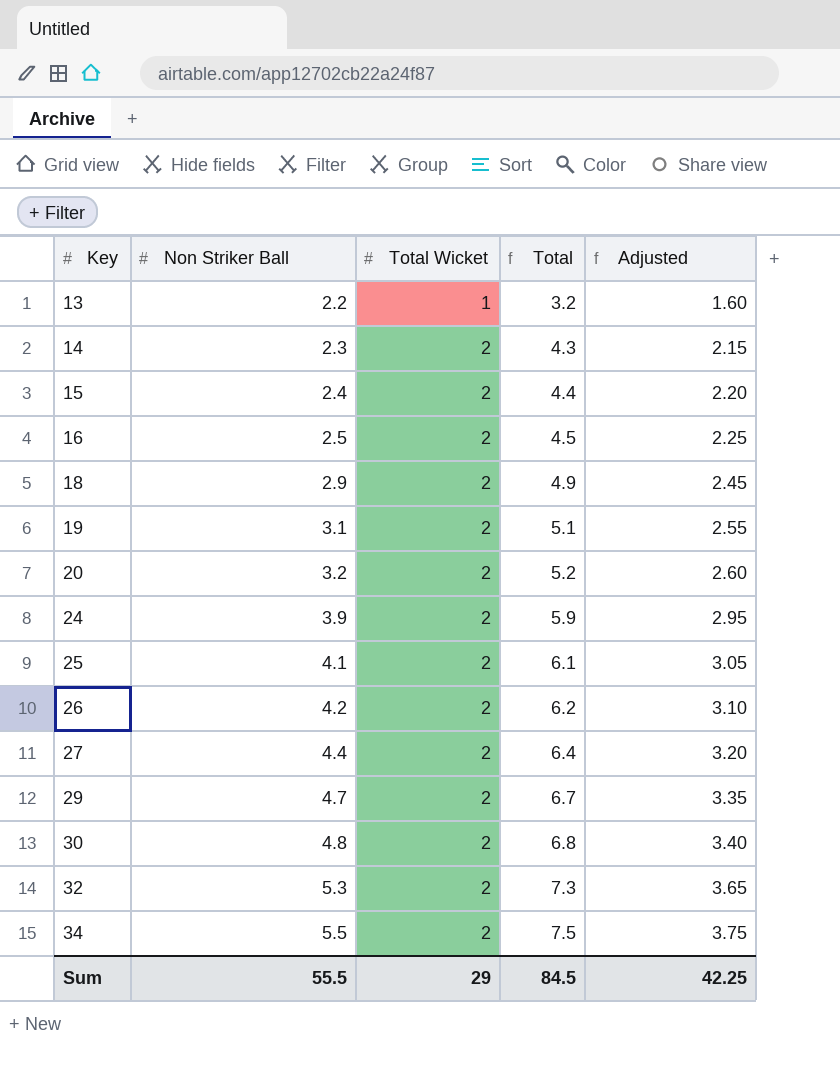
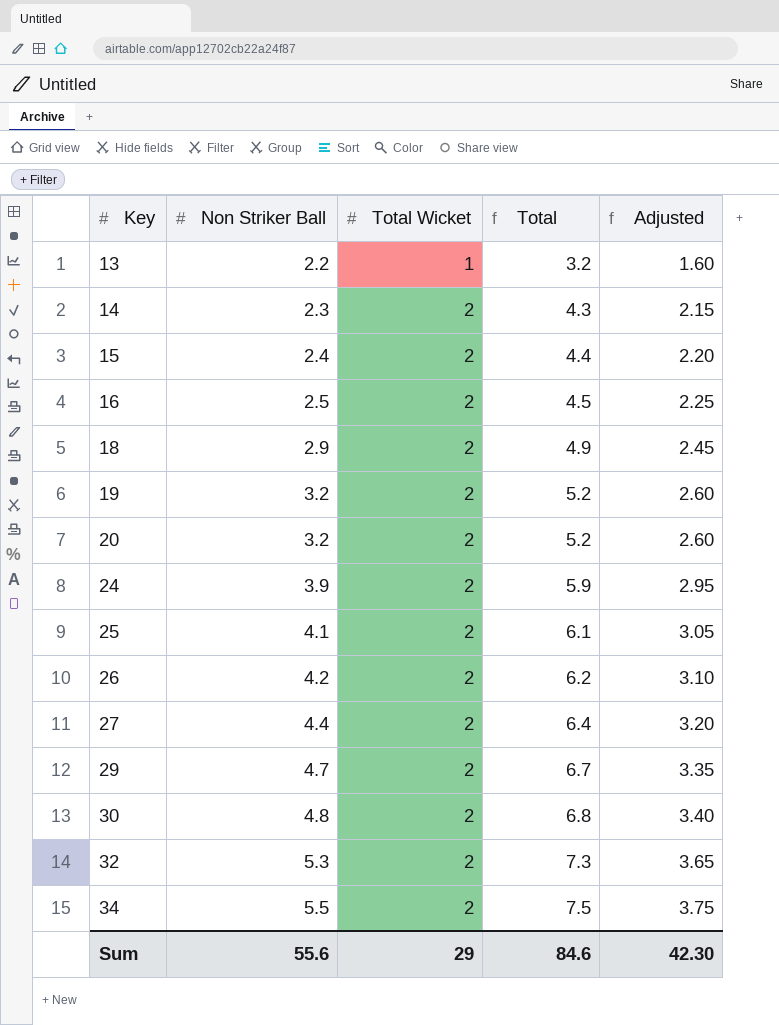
19 | Non Striker Ball: 3.1 -> 3.2
19 | Total: 5.1 -> 5.2
19 | Adjusted: 2.55 -> 2.60
Sum | Non Striker Ball: 55.5 -> 55.6
Sum | Total: 84.5 -> 84.6
Sum | Adjusted: 42.25 -> 42.30

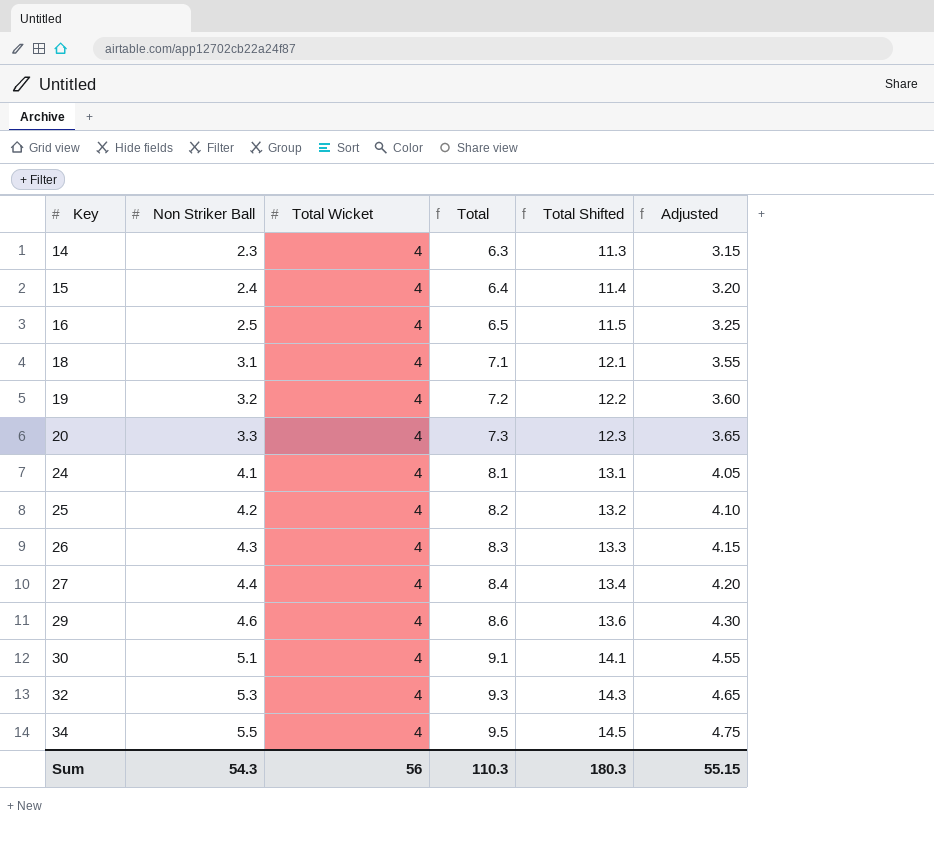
column Total Shifted | formula: none -> [Total] + 5
row 13: 2.2 | 1 | 3.2 | 1.60 -> none
14 | Total Wicket: 2 -> 4
14 | Total: 4.3 -> 6.3
14 | Adjusted: 2.15 -> 3.15
15 | Total Wicket: 2 -> 4
15 | Total: 4.4 -> 6.4
15 | Adjusted: 2.20 -> 3.20
16 | Total Wicket: 2 -> 4
16 | Total: 4.5 -> 6.5
16 | Adjusted: 2.25 -> 3.25
18 | Non Striker Ball: 2.9 -> 3.1
18 | Total Wicket: 2 -> 4
18 | Total: 4.9 -> 7.1
18 | Adjusted: 2.45 -> 3.55
19 | Total Wicket: 2 -> 4
19 | Total: 5.2 -> 7.2
19 | Adjusted: 2.60 -> 3.60
20 | Non Striker Ball: 3.2 -> 3.3
20 | Total Wicket: 2 -> 4
20 | Total: 5.2 -> 7.3
20 | Adjusted: 2.60 -> 3.65
24 | Non Striker Ball: 3.9 -> 4.1
24 | Total Wicket: 2 -> 4
24 | Total: 5.9 -> 8.1
24 | Adjusted: 2.95 -> 4.05
25 | Non Striker Ball: 4.1 -> 4.2
25 | Total Wicket: 2 -> 4
25 | Total: 6.1 -> 8.2
25 | Adjusted: 3.05 -> 4.10
26 | Non Striker Ball: 4.2 -> 4.3
26 | Total Wicket: 2 -> 4
26 | Total: 6.2 -> 8.3
26 | Adjusted: 3.10 -> 4.15
27 | Total Wicket: 2 -> 4
27 | Total: 6.4 -> 8.4
27 | Adjusted: 3.20 -> 4.20
29 | Non Striker Ball: 4.7 -> 4.6
29 | Total Wicket: 2 -> 4
29 | Total: 6.7 -> 8.6
29 | Adjusted: 3.35 -> 4.30
30 | Non Striker Ball: 4.8 -> 5.1
30 | Total Wicket: 2 -> 4
30 | Total: 6.8 -> 9.1
30 | Adjusted: 3.40 -> 4.55
32 | Total Wicket: 2 -> 4
32 | Total: 7.3 -> 9.3
32 | Adjusted: 3.65 -> 4.65
34 | Total Wicket: 2 -> 4
34 | Total: 7.5 -> 9.5
34 | Adjusted: 3.75 -> 4.75
Sum | Non Striker Ball: 55.6 -> 54.3
Sum | Total Wicket: 29 -> 56
Sum | Total: 84.6 -> 110.3
Sum | Adjusted: 42.30 -> 55.15

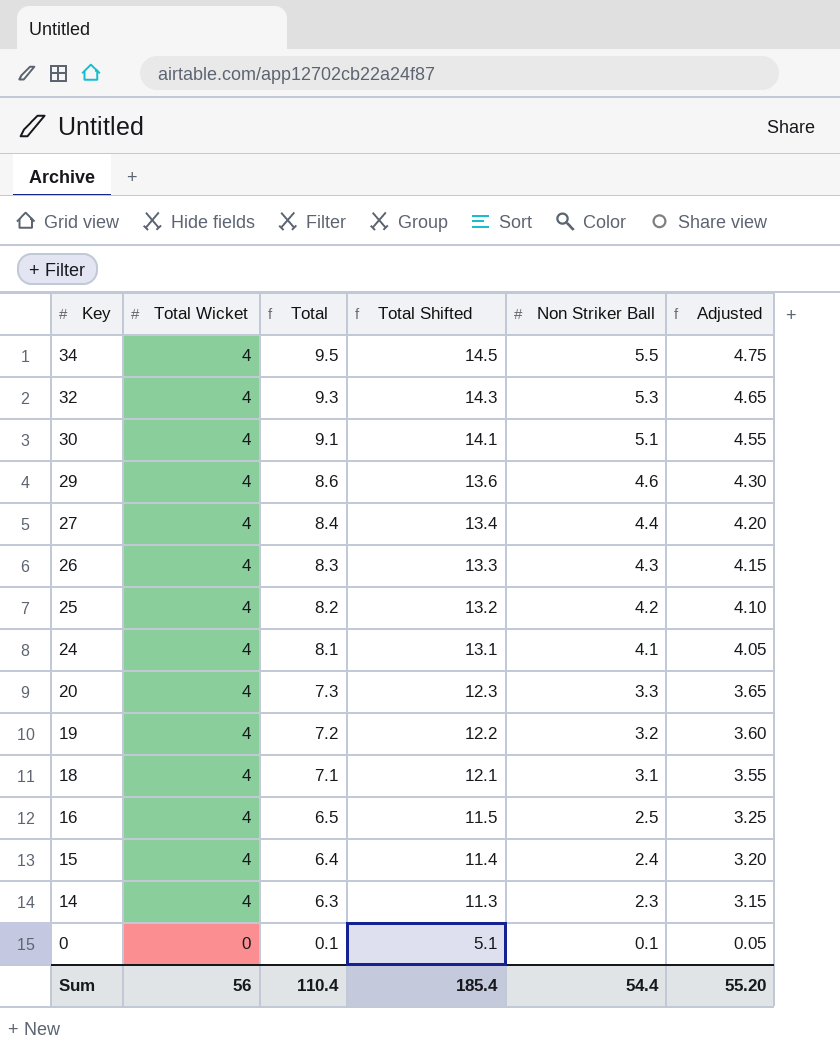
row order: Key ascending -> Key descending
column Non Striker Ball | position: 2 -> 5
row 0: none -> 0 | 0.1 | 5.1 | 0.1 | 0.05
Sum | Total: 110.3 -> 110.4
Sum | Total Shifted: 180.3 -> 185.4
Sum | Non Striker Ball: 54.3 -> 54.4
Sum | Adjusted: 55.15 -> 55.20

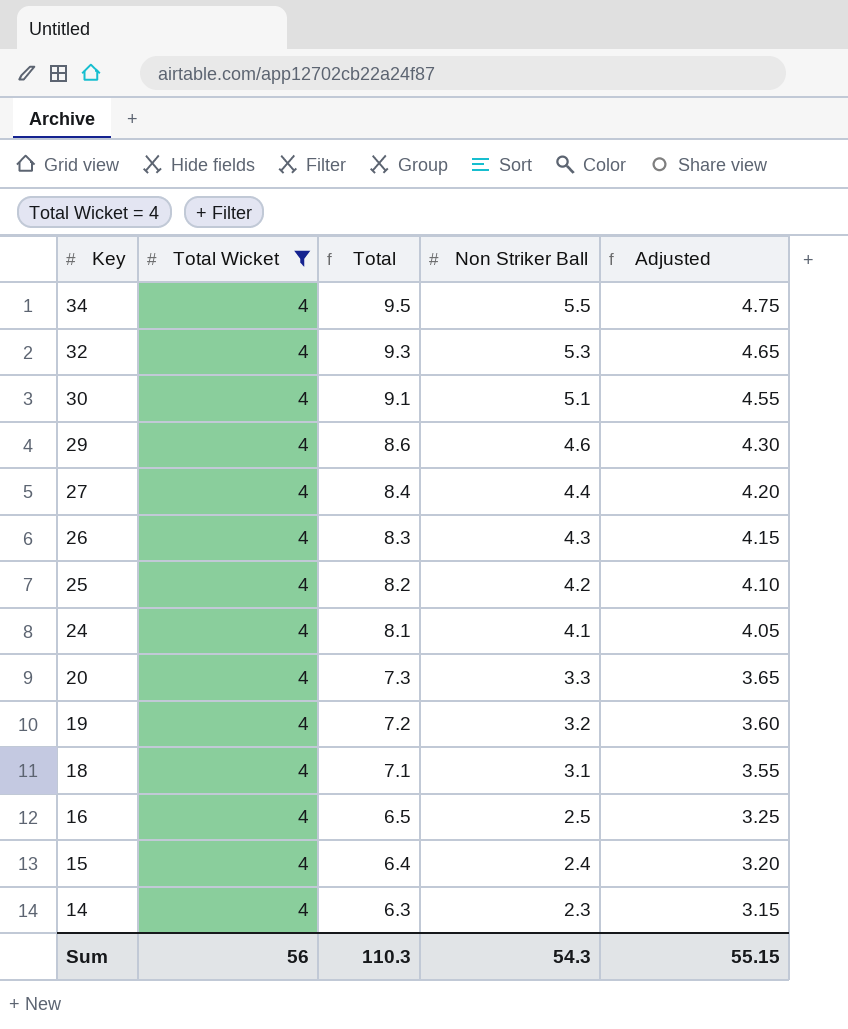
filter: none -> Total Wicket = 4
column Total Shifted | formula: [Total] + 5 -> none
Sum | Total: 110.4 -> 110.3
Sum | Non Striker Ball: 54.4 -> 54.3
Sum | Adjusted: 55.20 -> 55.15

